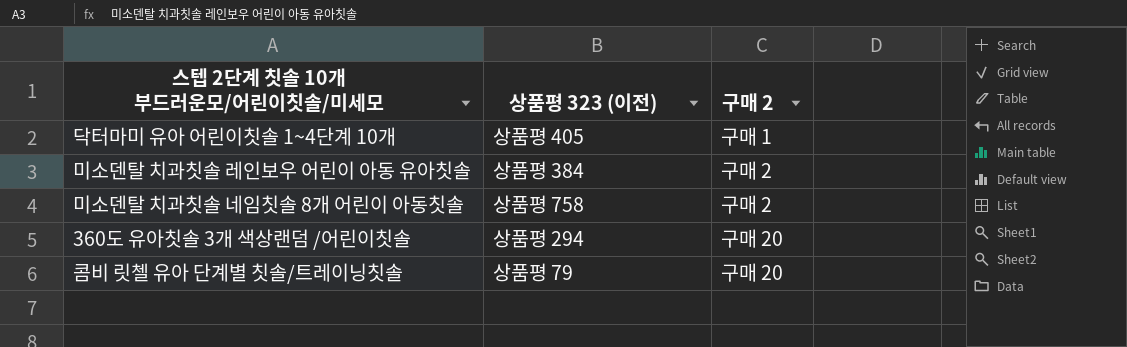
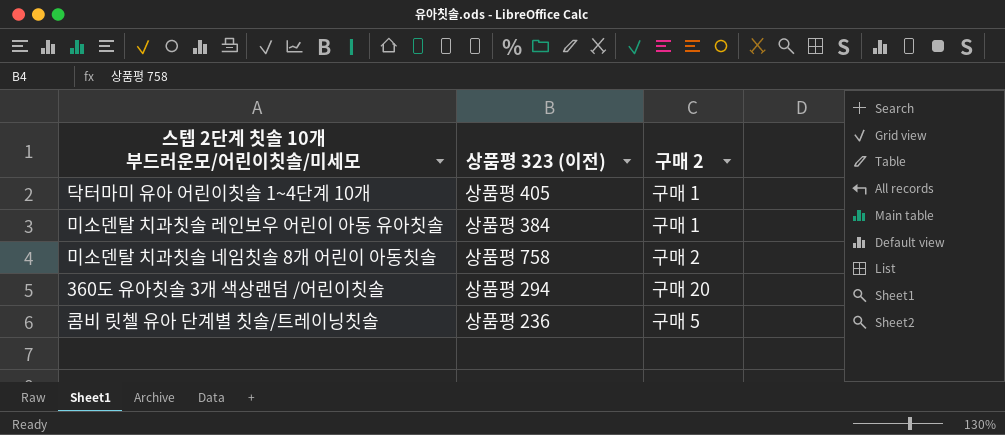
미소덴탈 치과칫솔 레인보우 어린이 아동 유아칫솔 | 구매 2: 구매 2 -> 구매 1
콤비 릿첼 유아 단계별 칫솔/트레이닝칫솔 | 상품평 323 (이전): 상품평 79 -> 상품평 236
콤비 릿첼 유아 단계별 칫솔/트레이닝칫솔 | 구매 2: 구매 20 -> 구매 5

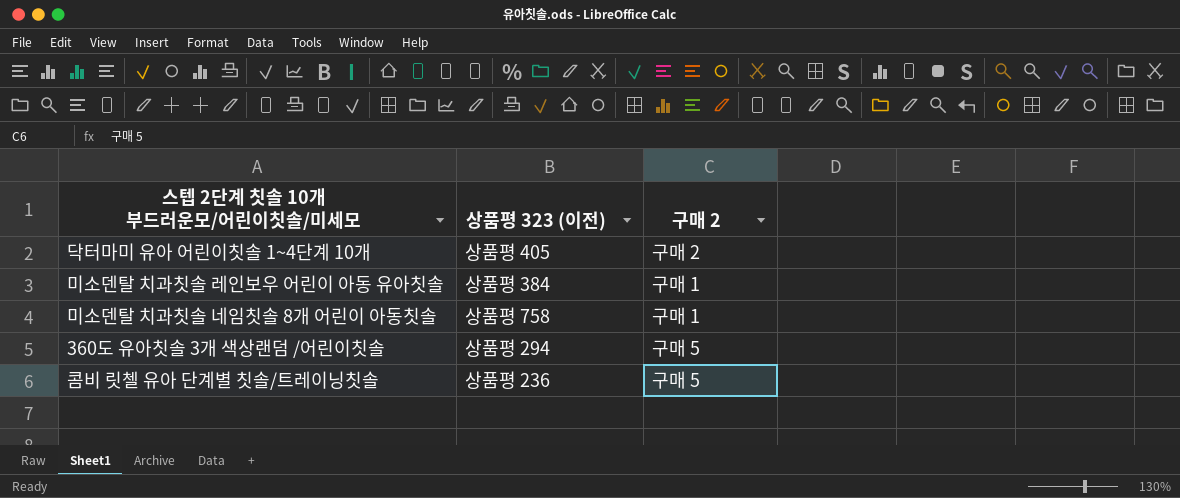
닥터마미 유아 어린이칫솔 1~4단계 10개 | 구매 2: 구매 1 -> 구매 2
미소덴탈 치과칫솔 네임칫솔 8개 어린이 아동칫솔 | 구매 2: 구매 2 -> 구매 1
360도 유아칫솔 3개 색상랜덤 /어린이칫솔 | 구매 2: 구매 20 -> 구매 5

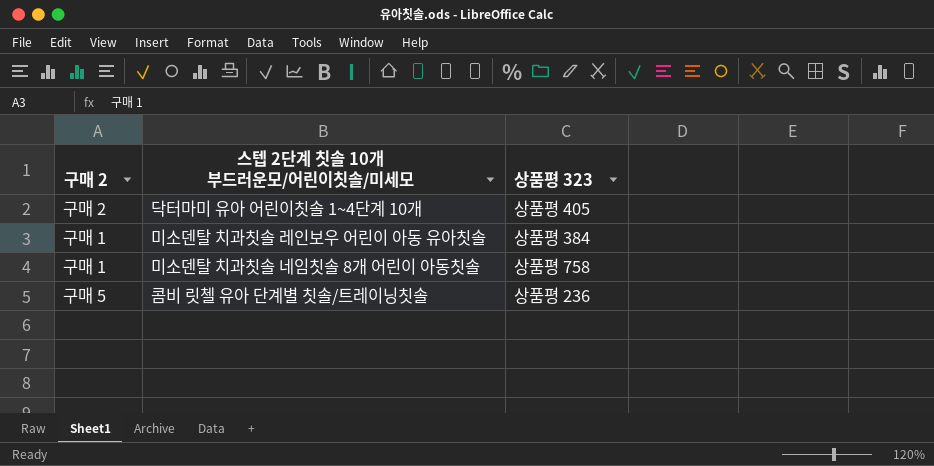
column 구매 2 | position: 3 -> 1
column name: 상품평 323 (이전) -> 상품평 323
row 360도 유아칫솔 3개 색상랜덤 /어린이칫솔: 상품평 294 | 구매 5 -> none

